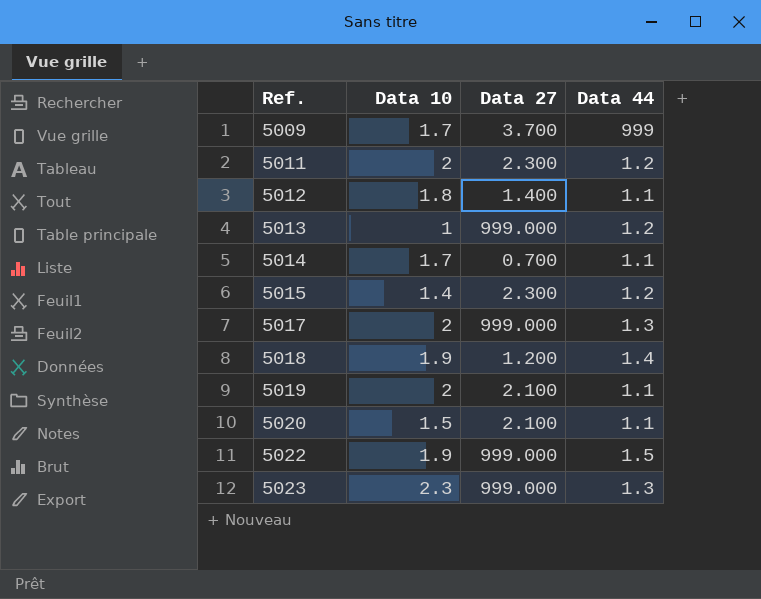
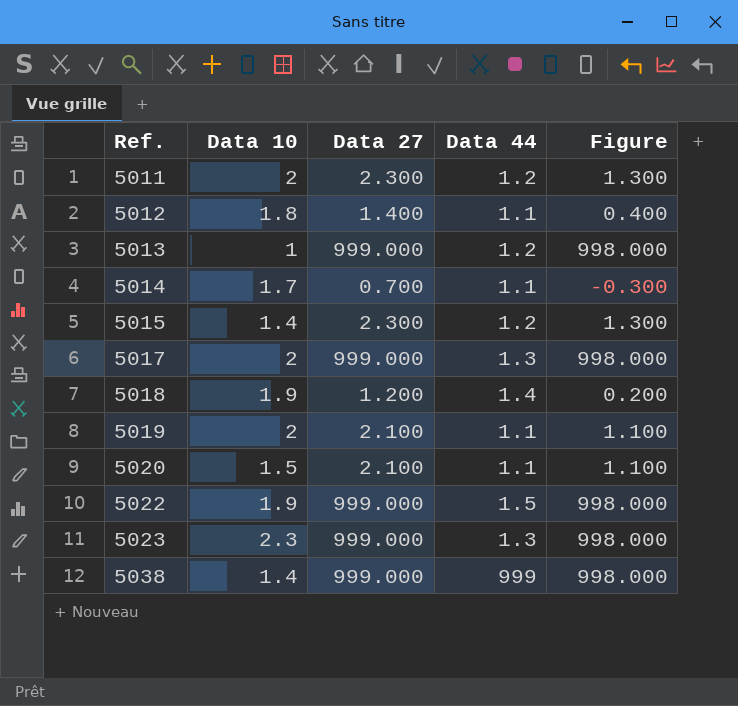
column Figure | formula: none -> [Data 27] - 1
row 5009: 1.7 | 3.700 | 999 -> none
row 5038: none -> 1.4 | 999.000 | 999 | 998.000

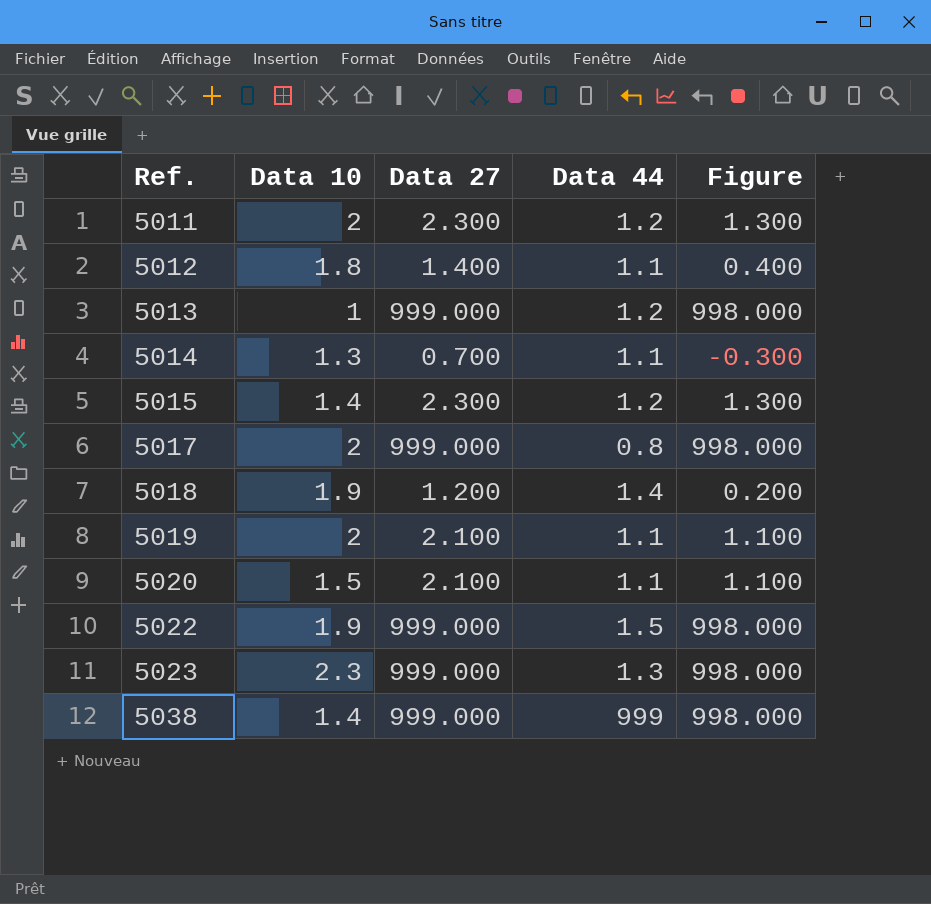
5014 | Data 10: 1.7 -> 1.3
5017 | Data 44: 1.3 -> 0.8

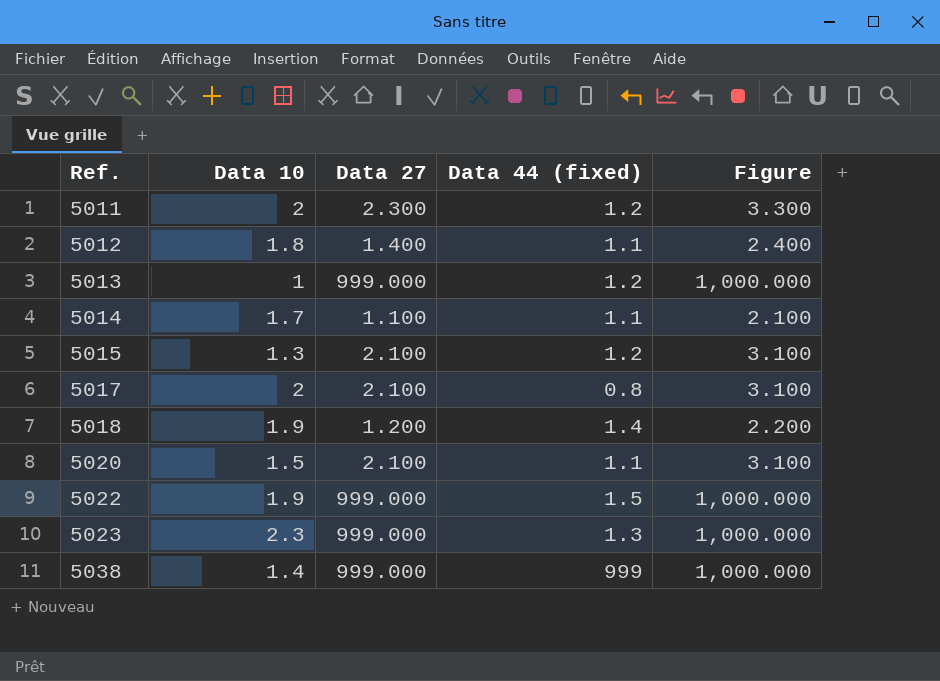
column name: Data 44 -> Data 44 (fixed)
column Figure | formula: [Data 27] - 1 -> [Data 27] + 1
row 5019: 2 | 2.100 | 1.1 | 1.100 -> none
5014 | Data 10: 1.3 -> 1.7
5014 | Data 27: 0.700 -> 1.100
5015 | Data 10: 1.4 -> 1.3
5015 | Data 27: 2.300 -> 2.100
5017 | Data 27: 999.000 -> 2.100

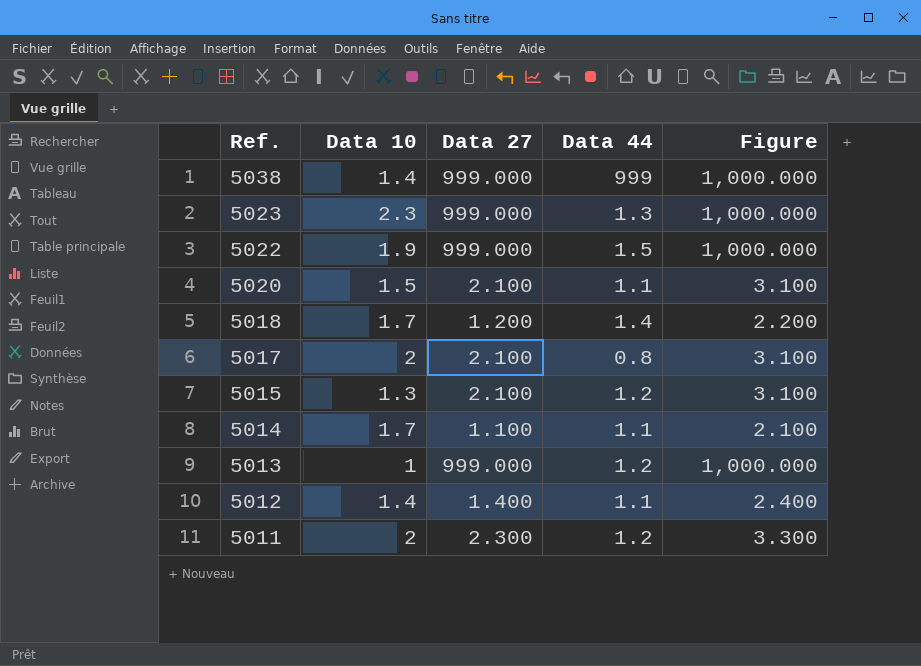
row order: Ref. ascending -> Ref. descending
column name: Data 44 (fixed) -> Data 44
5018 | Data 10: 1.9 -> 1.7
5012 | Data 10: 1.8 -> 1.4

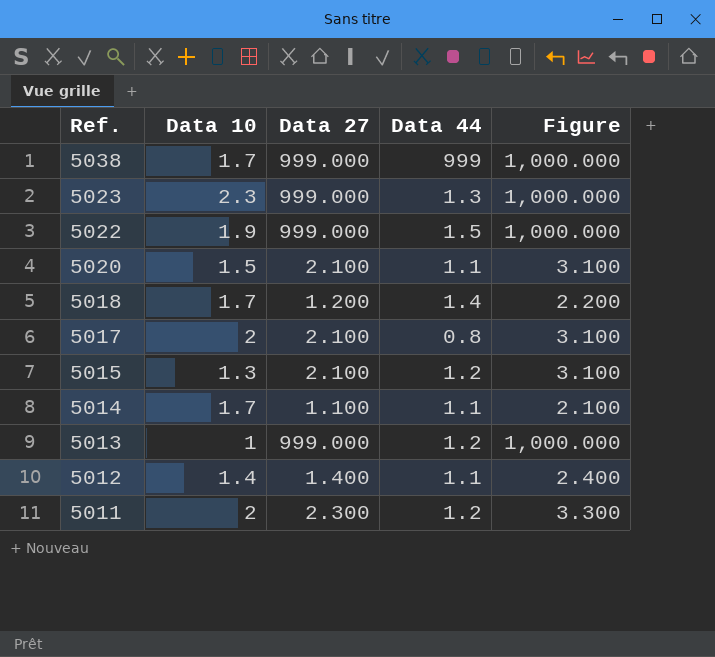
5038 | Data 10: 1.4 -> 1.7

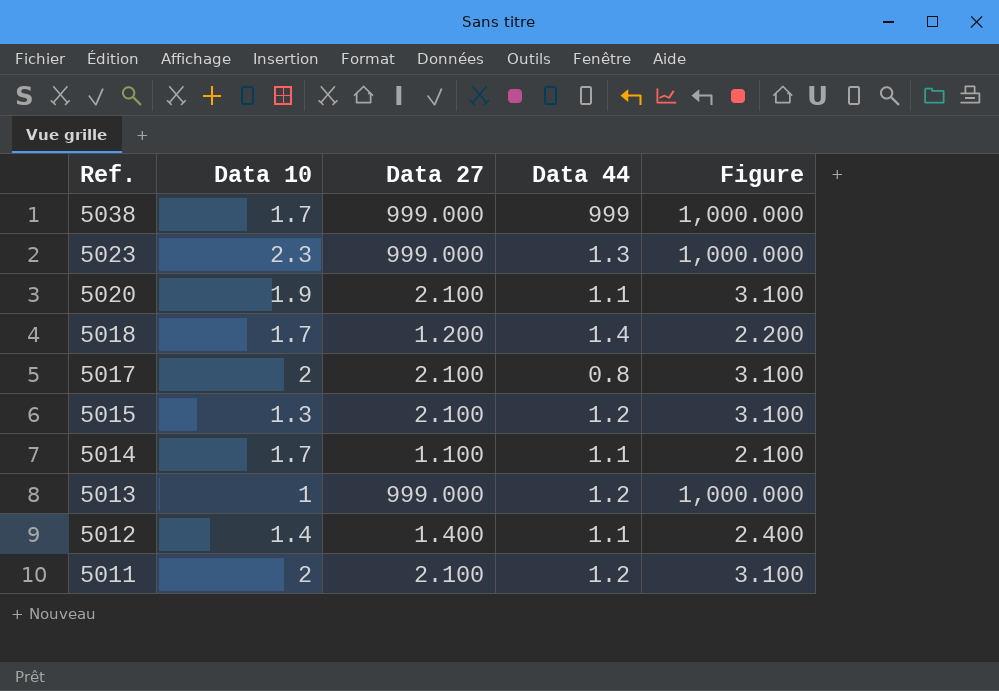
row 5022: 1.9 | 999.000 | 1.5 | 1,000.000 -> none
5020 | Data 10: 1.5 -> 1.9
5011 | Data 27: 2.300 -> 2.100
5011 | Figure: 3.300 -> 3.100

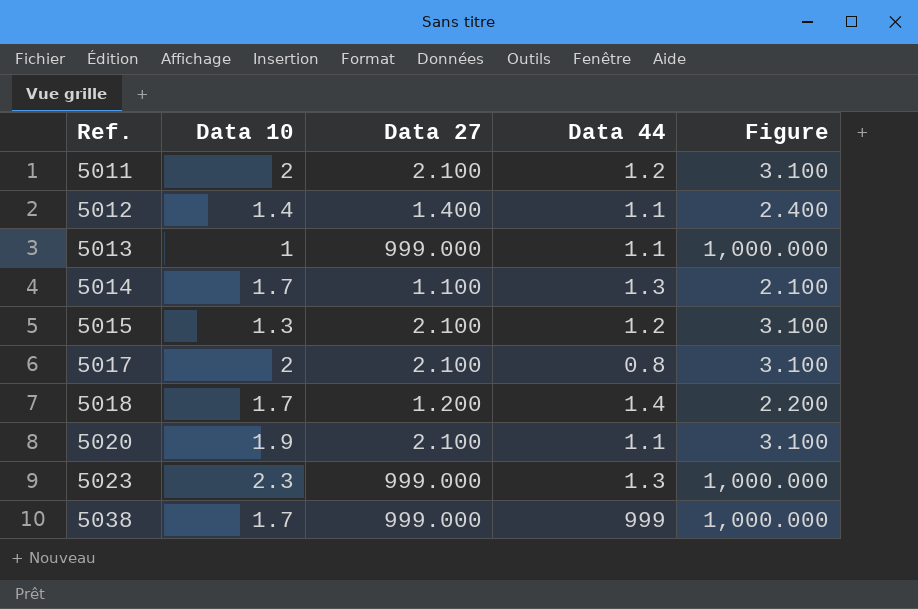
row order: Ref. descending -> Ref. ascending
5013 | Data 44: 1.2 -> 1.1
5014 | Data 44: 1.1 -> 1.3

